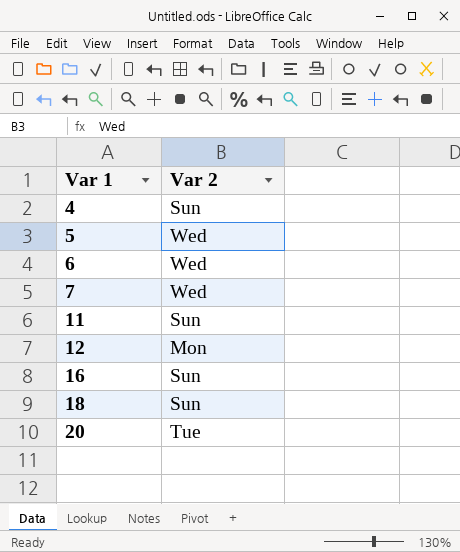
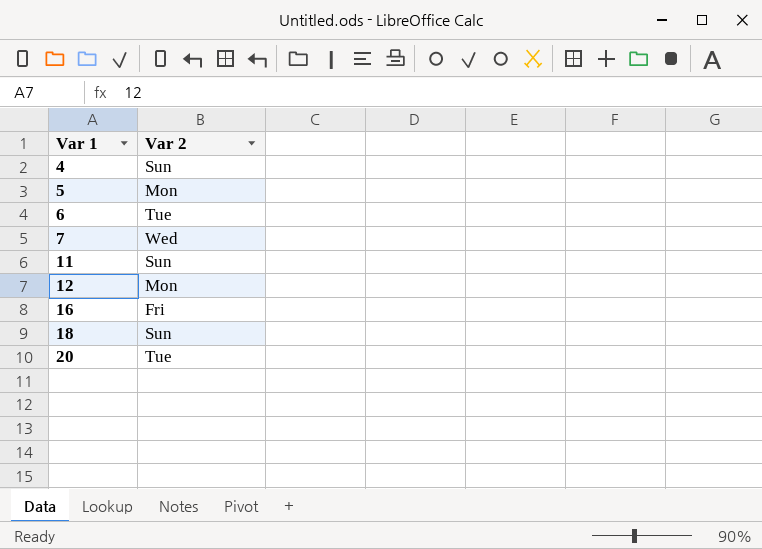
5 | Var 2: Wed -> Mon
6 | Var 2: Wed -> Tue
16 | Var 2: Sun -> Fri

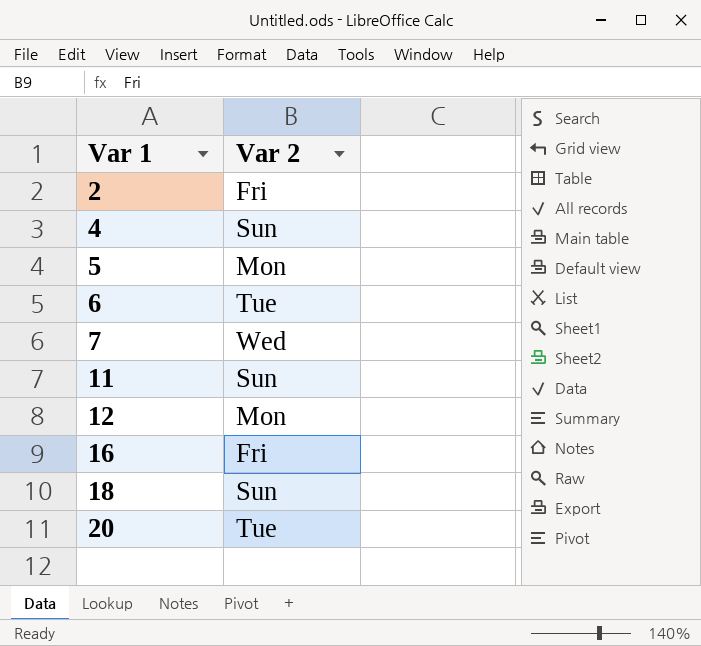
row 2: none -> Fri

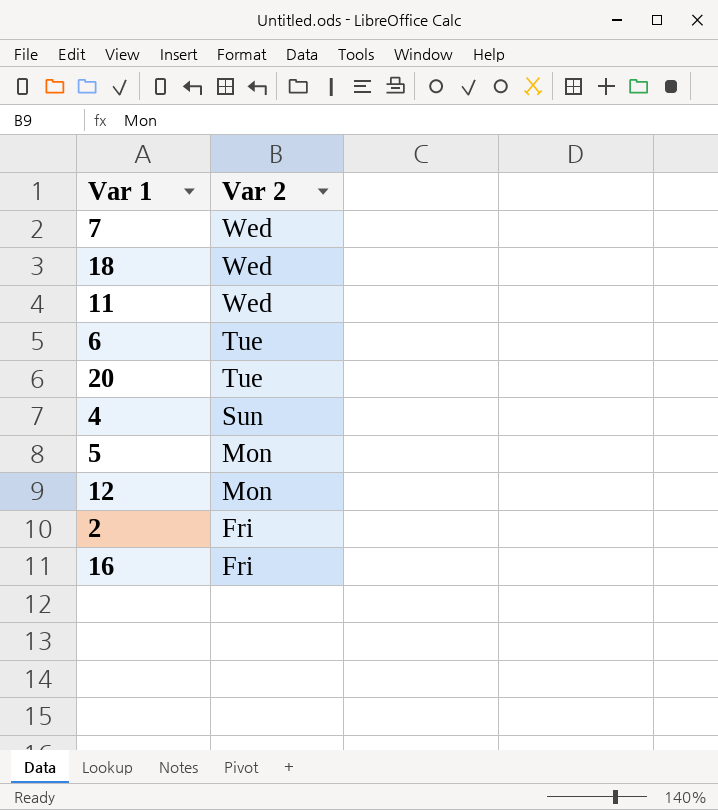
row order: Var 1 ascending -> Var 2 descending
18 | Var 2: Sun -> Wed
11 | Var 2: Sun -> Wed

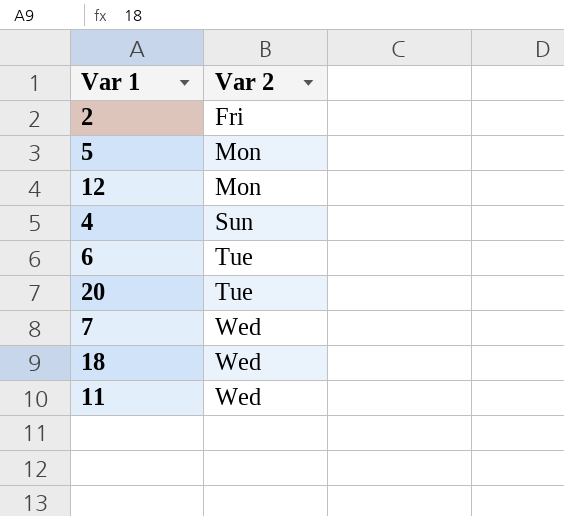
row order: Var 2 descending -> Var 2 ascending
row 16: Fri -> none

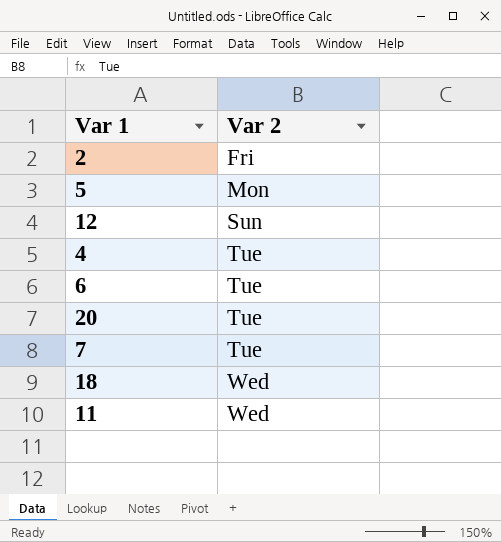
12 | Var 2: Mon -> Sun
4 | Var 2: Sun -> Tue
7 | Var 2: Wed -> Tue

